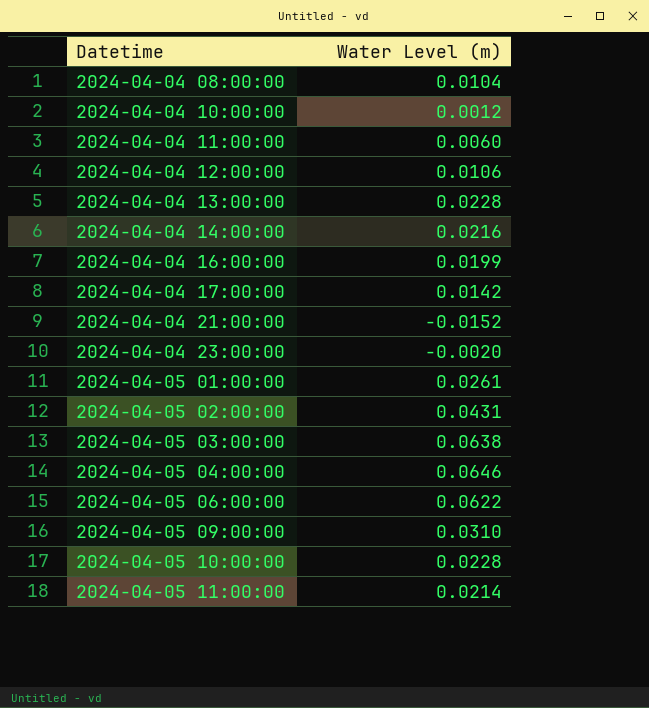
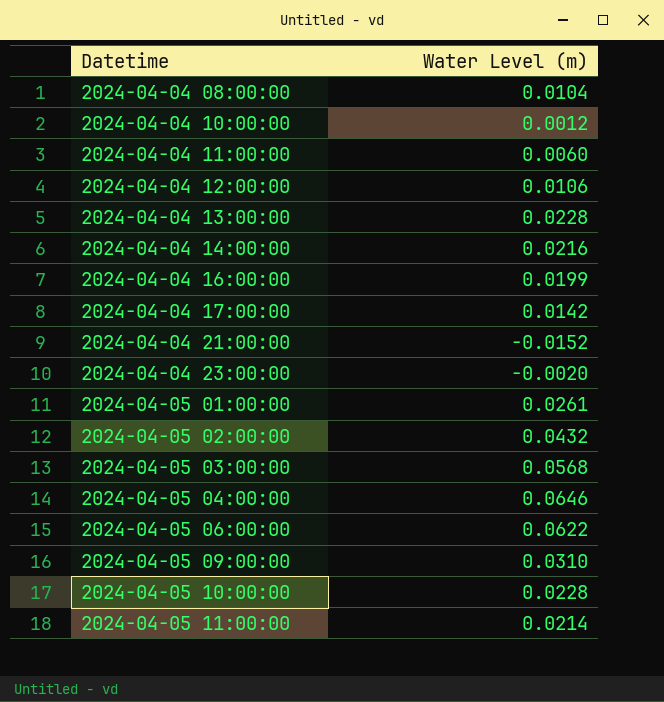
2024-04-05 02:00:00 | Water Level (m): 0.0431 -> 0.0432
2024-04-05 03:00:00 | Water Level (m): 0.0638 -> 0.0568

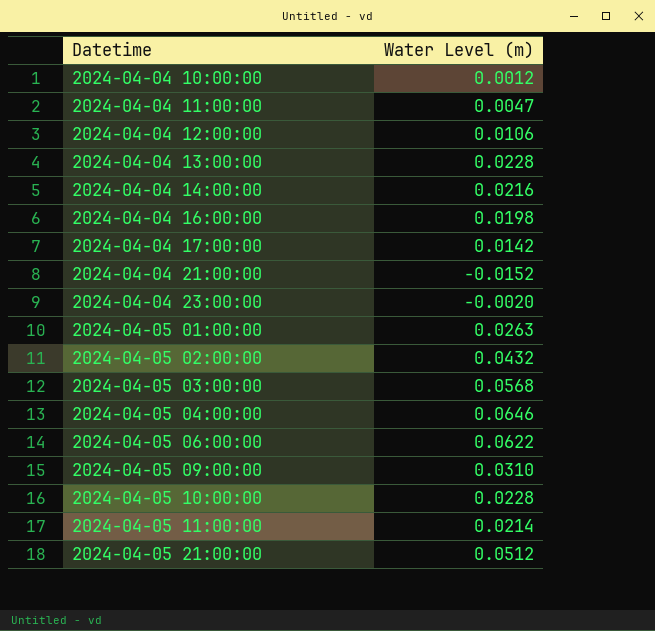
row 2024-04-04 08:00:00: 0.0104 -> none
2024-04-04 11:00:00 | Water Level (m): 0.0060 -> 0.0047
2024-04-04 16:00:00 | Water Level (m): 0.0199 -> 0.0198
2024-04-05 01:00:00 | Water Level (m): 0.0261 -> 0.0263
row 2024-04-05 21:00:00: none -> 0.0512

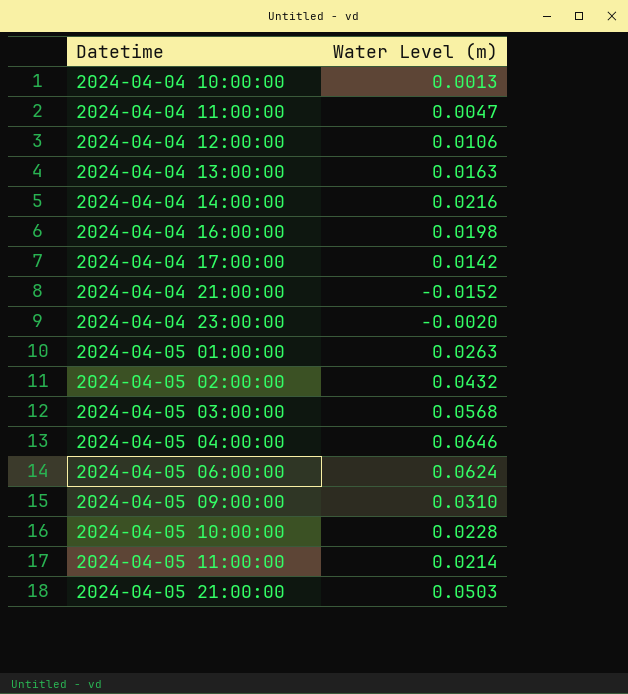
2024-04-04 10:00:00 | Water Level (m): 0.0012 -> 0.0013
2024-04-04 13:00:00 | Water Level (m): 0.0228 -> 0.0163
2024-04-05 06:00:00 | Water Level (m): 0.0622 -> 0.0624
2024-04-05 21:00:00 | Water Level (m): 0.0512 -> 0.0503

